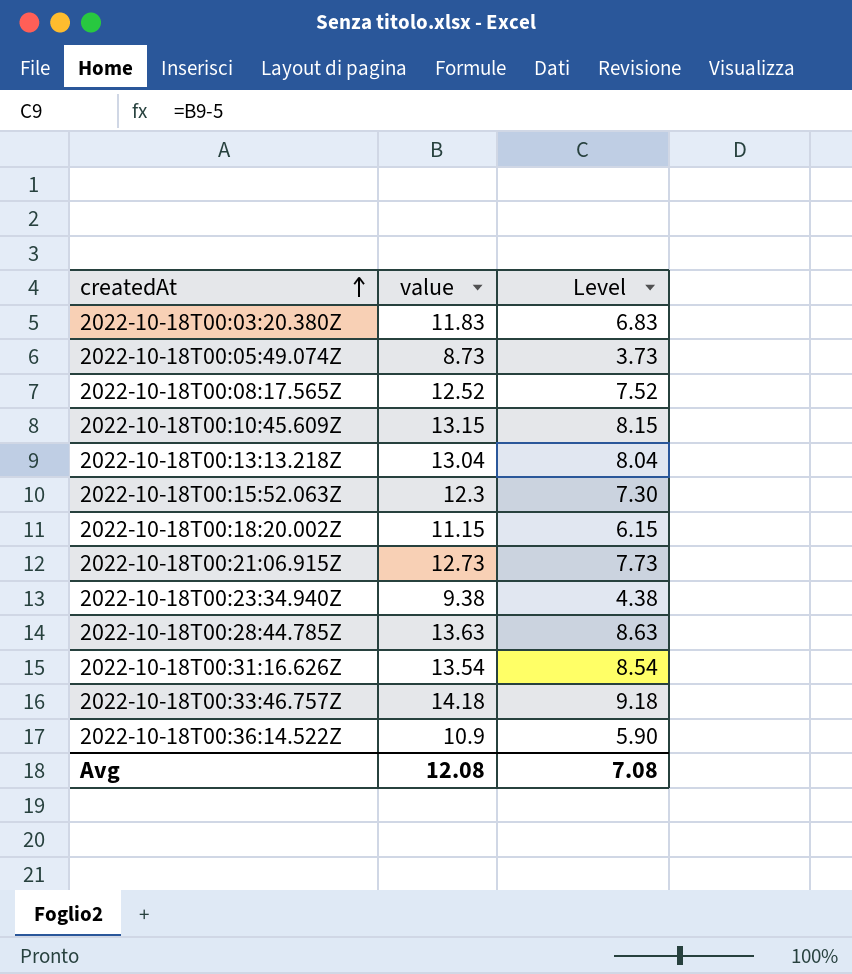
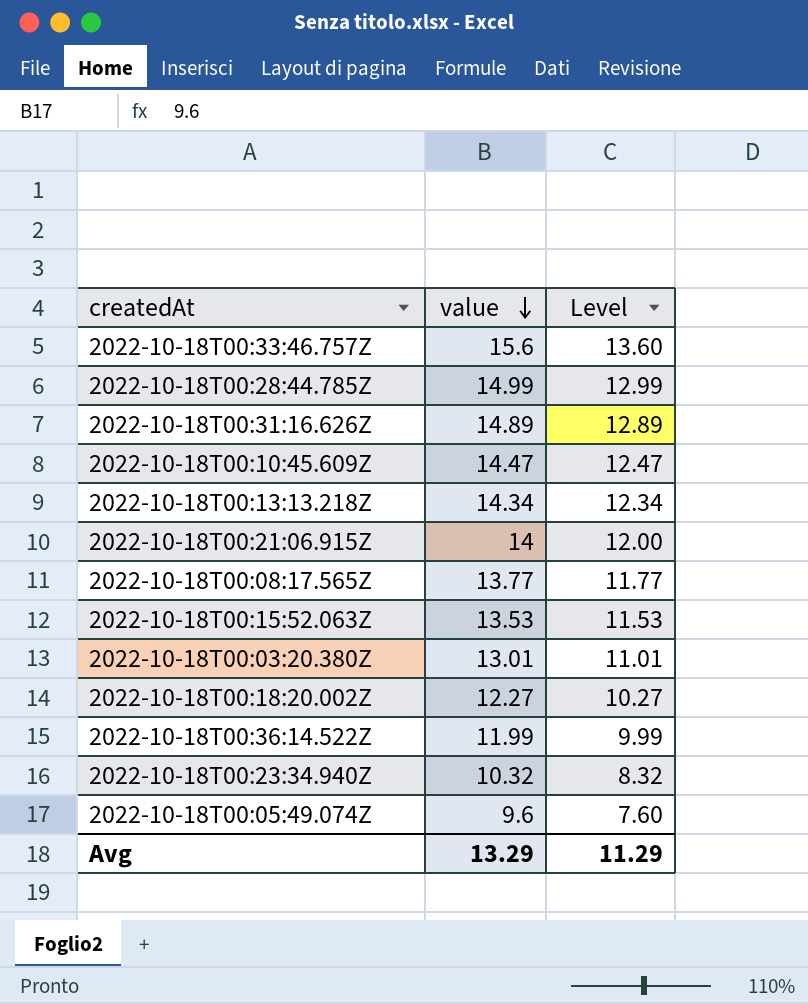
row order: createdAt ascending -> value descending
column Level | formula: [value] - 5 -> [value] - 2
2022-10-18T00:33:46.757Z | value: 14.18 -> 15.6
2022-10-18T00:28:44.785Z | value: 13.63 -> 14.99
2022-10-18T00:31:16.626Z | value: 13.54 -> 14.89
2022-10-18T00:10:45.609Z | value: 13.15 -> 14.47
2022-10-18T00:13:13.218Z | value: 13.04 -> 14.34
2022-10-18T00:21:06.915Z | value: 12.73 -> 14
2022-10-18T00:08:17.565Z | value: 12.52 -> 13.77
2022-10-18T00:15:52.063Z | value: 12.3 -> 13.53
2022-10-18T00:03:20.380Z | value: 11.83 -> 13.01
2022-10-18T00:18:20.002Z | value: 11.15 -> 12.27
2022-10-18T00:36:14.522Z | value: 10.9 -> 11.99
2022-10-18T00:23:34.940Z | value: 9.38 -> 10.32
2022-10-18T00:05:49.074Z | value: 8.73 -> 9.6
Avg | value: 12.08 -> 13.29
Avg | Level: 7.08 -> 11.29

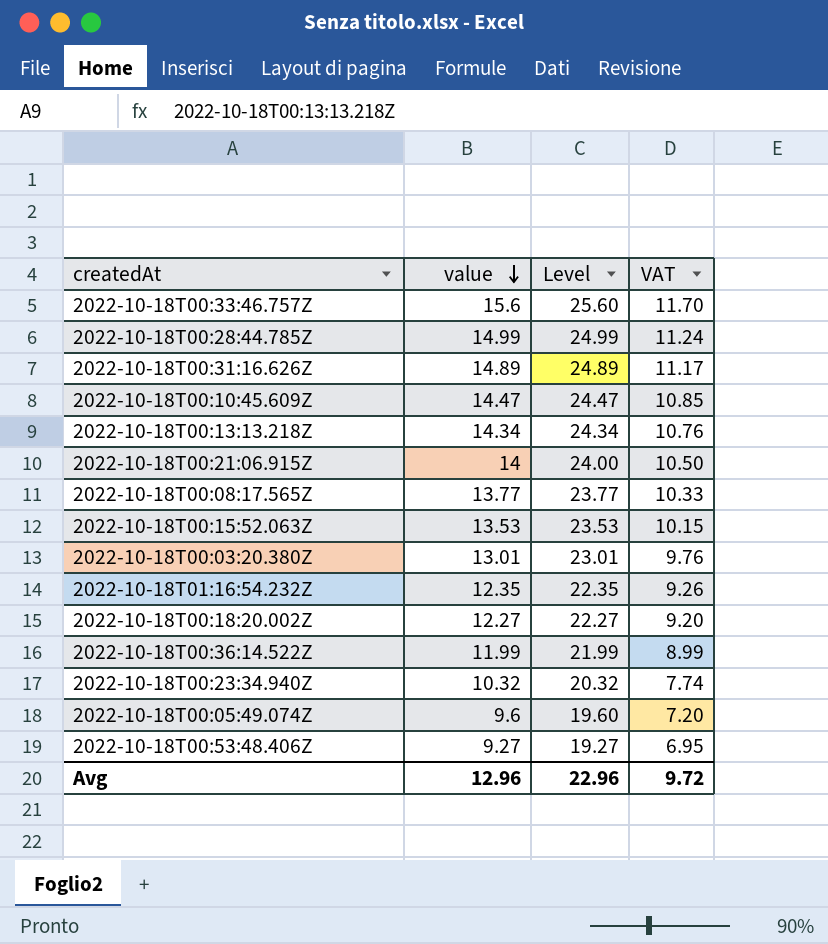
column Level | formula: [value] - 2 -> [value] + 10
column VAT | formula: none -> [value] * 0.75
row 2022-10-18T01:16:54.232Z: none -> 12.35 | 22.35 | 9.26
row 2022-10-18T00:53:48.406Z: none -> 9.27 | 19.27 | 6.95
Avg | value: 13.29 -> 12.96
Avg | Level: 11.29 -> 22.96

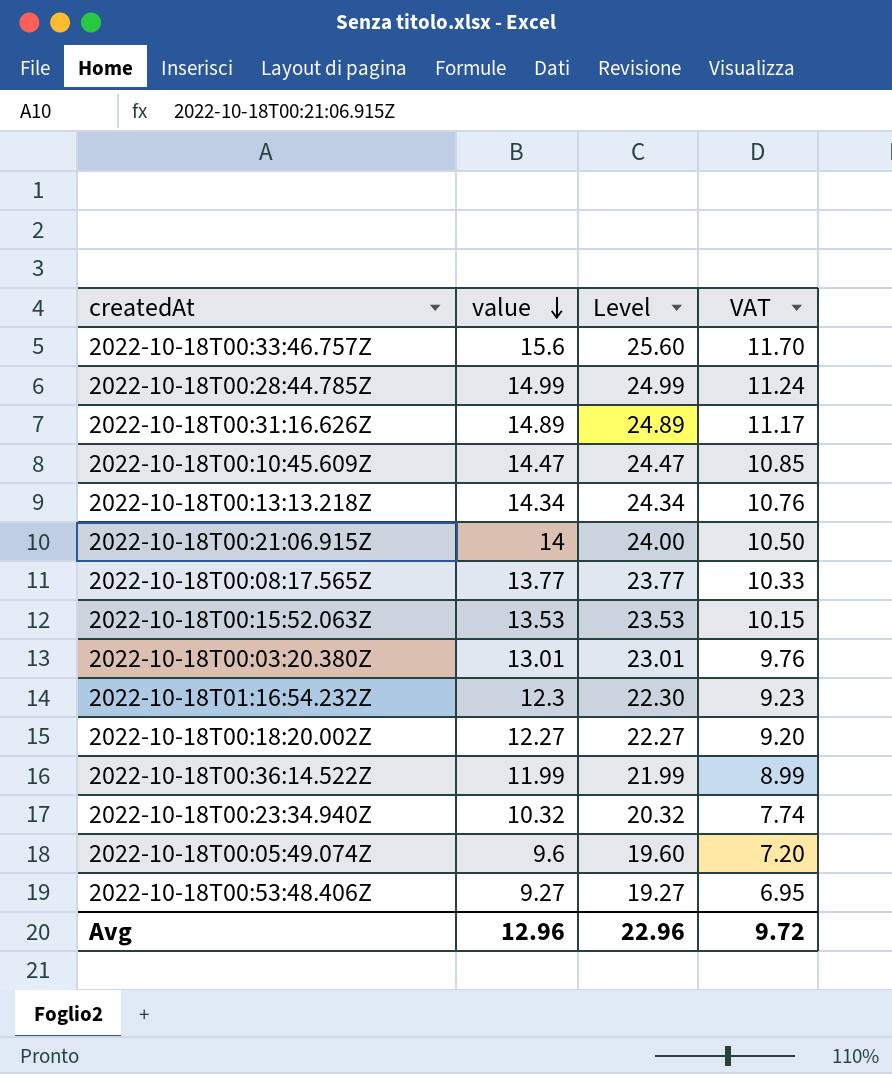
2022-10-18T01:16:54.232Z | value: 12.35 -> 12.3
2022-10-18T01:16:54.232Z | Level: 22.35 -> 22.30
2022-10-18T01:16:54.232Z | VAT: 9.26 -> 9.23

